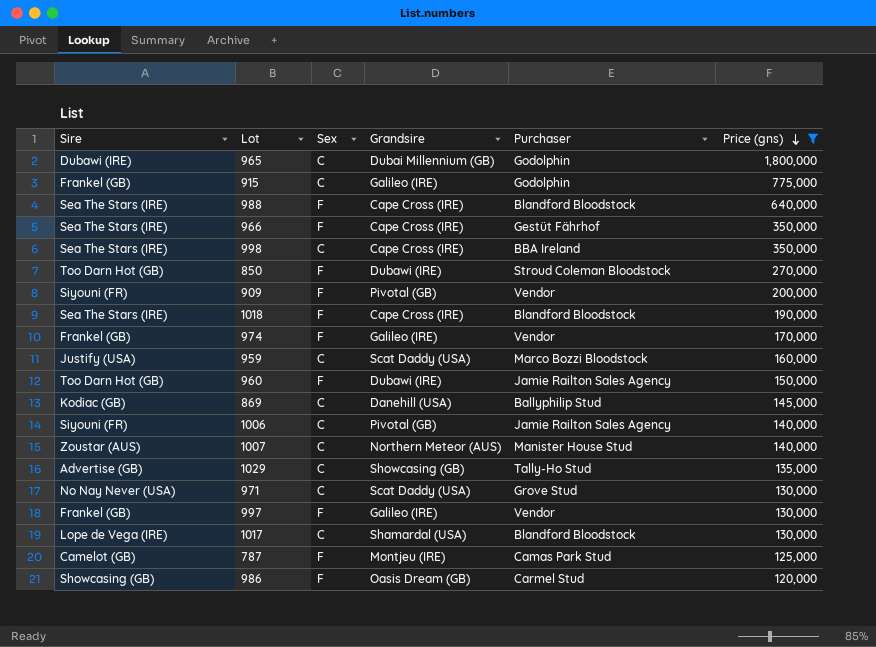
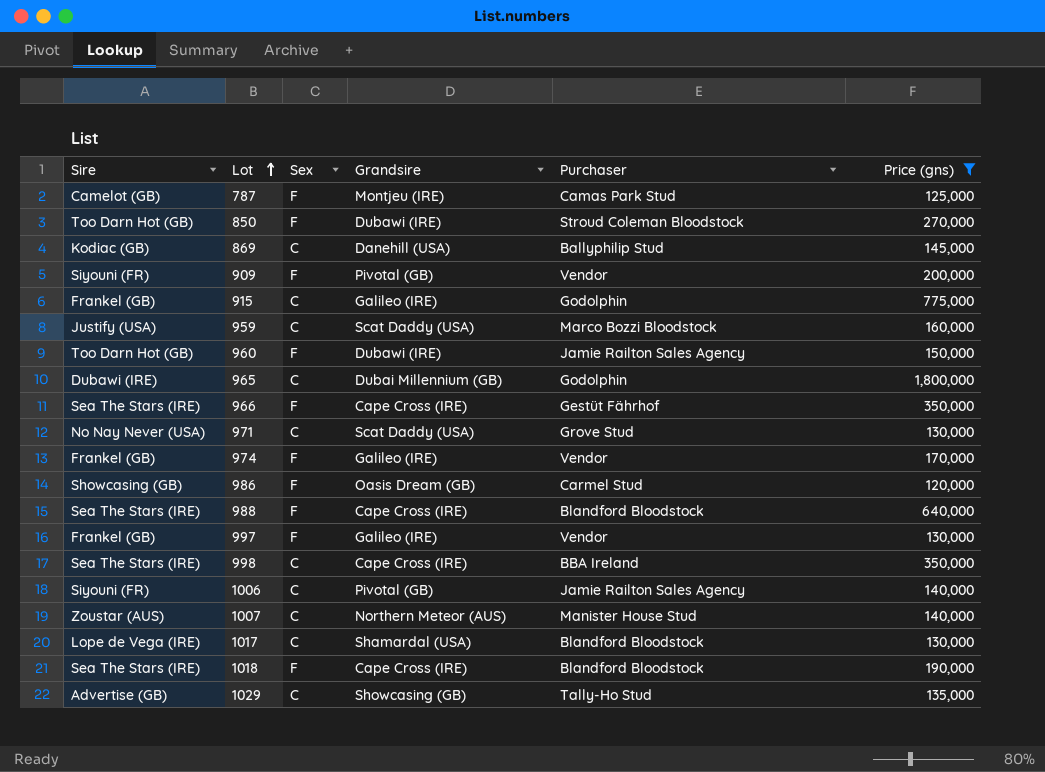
row order: Price (gns) descending -> Lot ascending

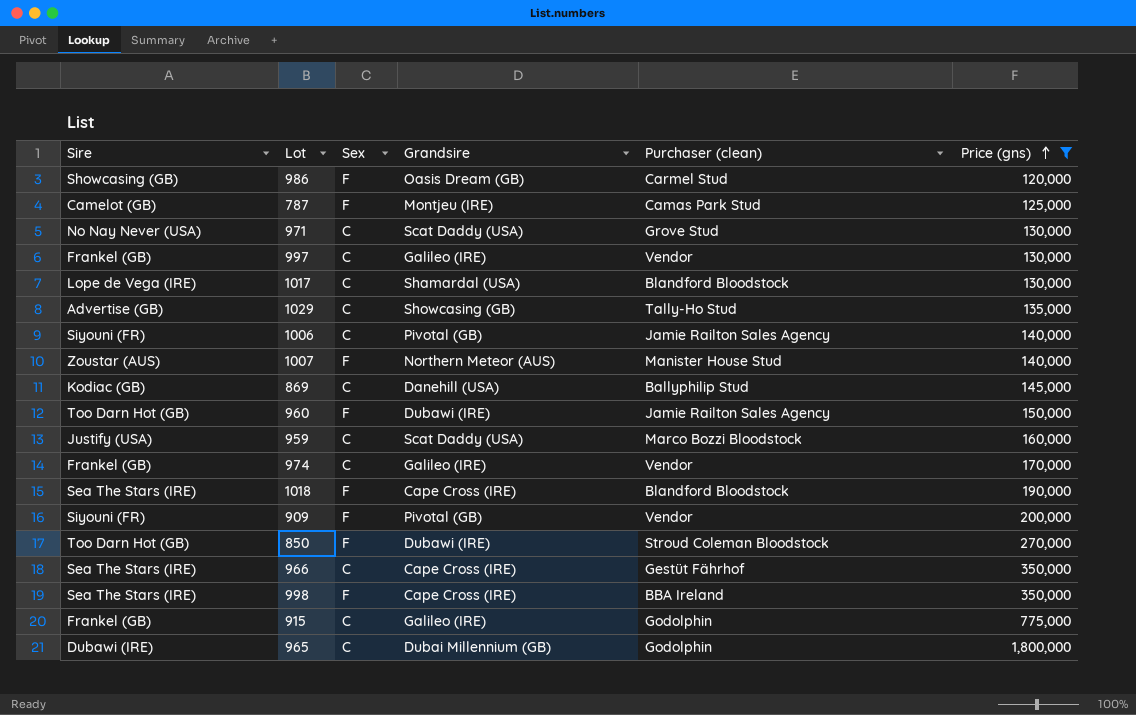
row order: Lot ascending -> Price (gns) ascending
column name: Purchaser -> Purchaser (clean)
row 988: Sea The Stars (IRE) | F | Cape Cross (IRE) | Blandford Bloodstock | 640,000 -> none
997 | Sex: F -> C
1007 | Sex: C -> F
974 | Sex: F -> C
966 | Sex: F -> C
998 | Sex: C -> F

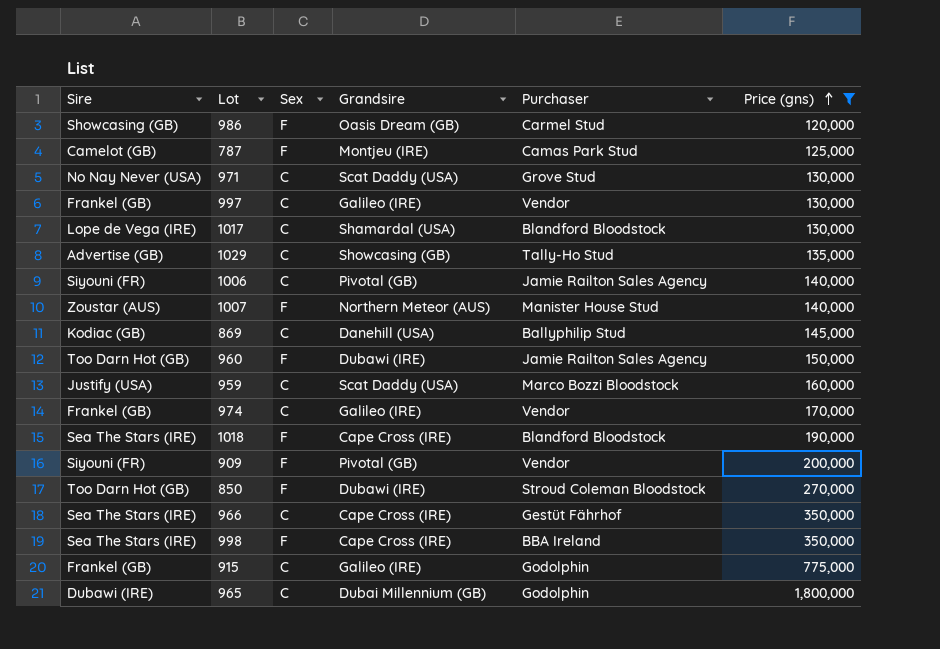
column name: Purchaser (clean) -> Purchaser

